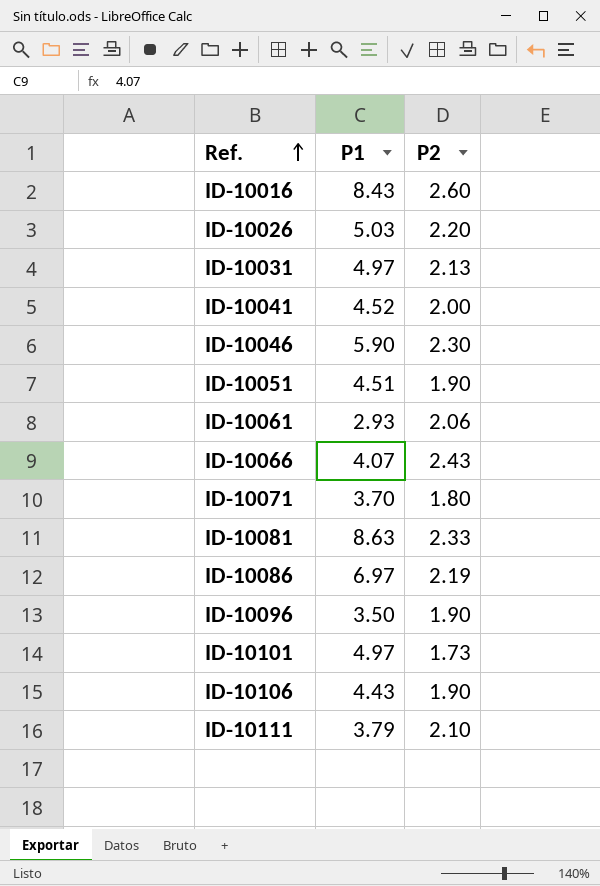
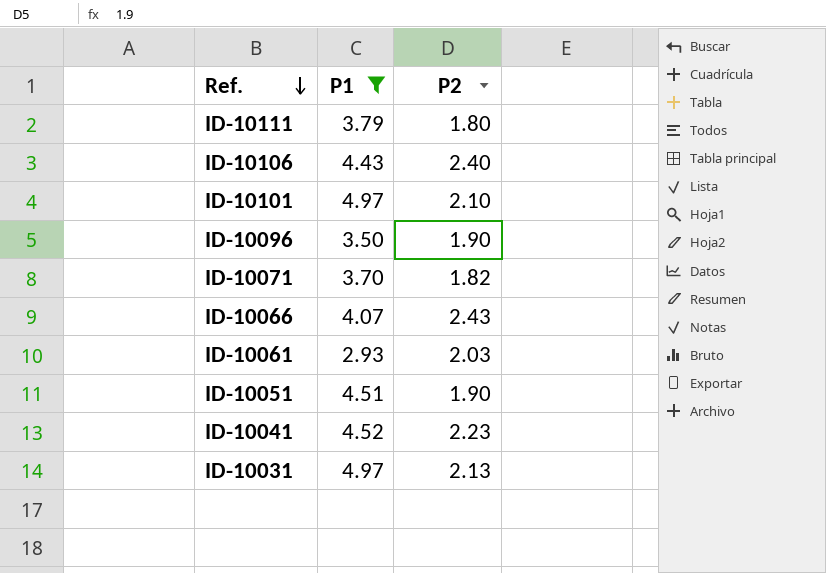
filter: none -> P1 <= 4.97
row order: Ref. ascending -> Ref. descending
ID-10111 | P2: 2.10 -> 1.80
ID-10106 | P2: 1.90 -> 2.40
ID-10101 | P2: 1.73 -> 2.10
ID-10071 | P2: 1.80 -> 1.82
ID-10061 | P2: 2.06 -> 2.03
ID-10041 | P2: 2.00 -> 2.23

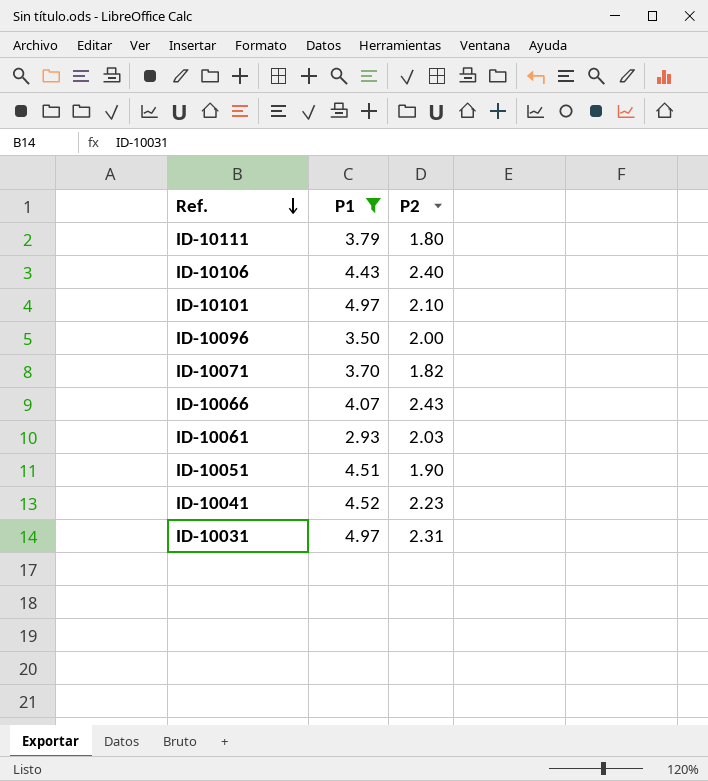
ID-10096 | P2: 1.90 -> 2.00
ID-10031 | P2: 2.13 -> 2.31

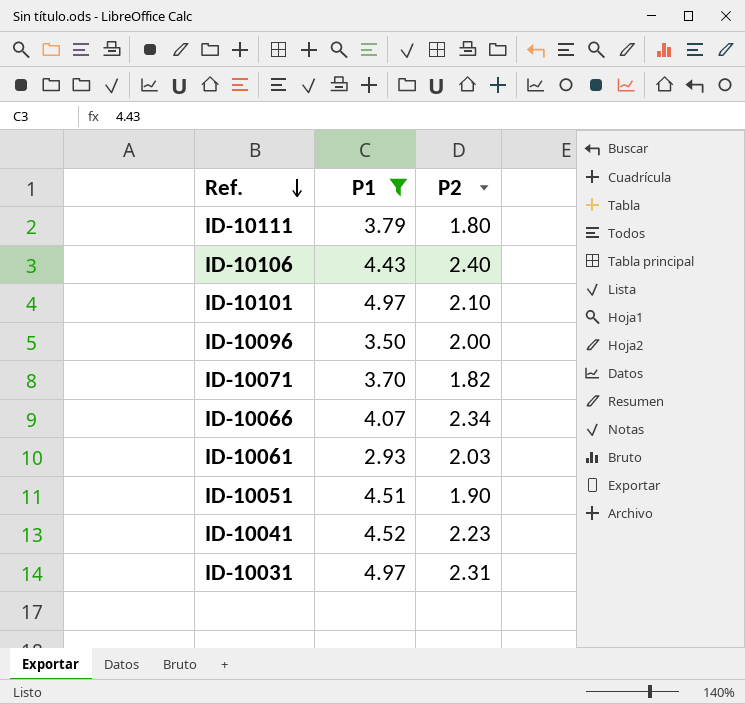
ID-10066 | P2: 2.43 -> 2.34

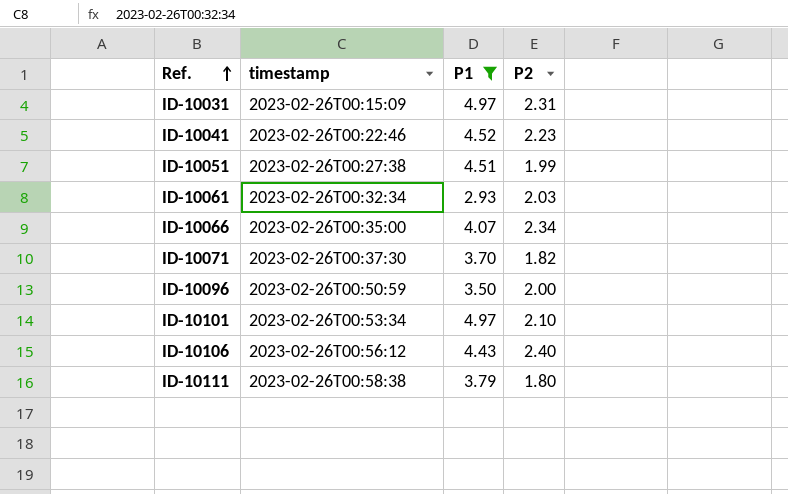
row order: Ref. descending -> Ref. ascending
column timestamp | position: none -> 2
ID-10051 | P2: 1.90 -> 1.99

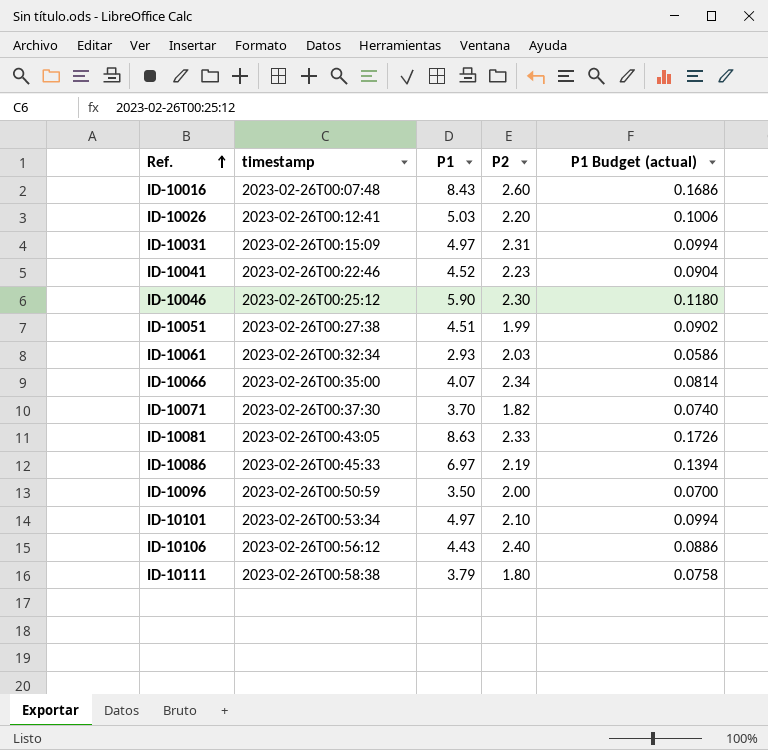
filter: P1 <= 4.97 -> none
column P1 Budget (actual) | formula: none -> [P1] * 0.02

